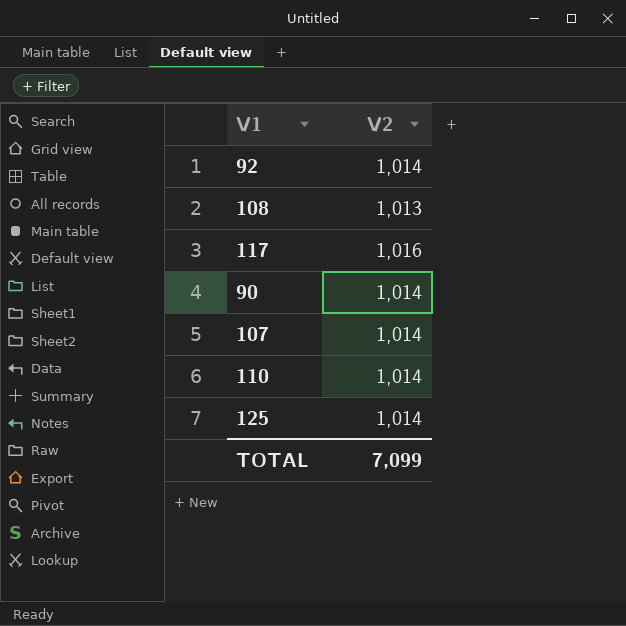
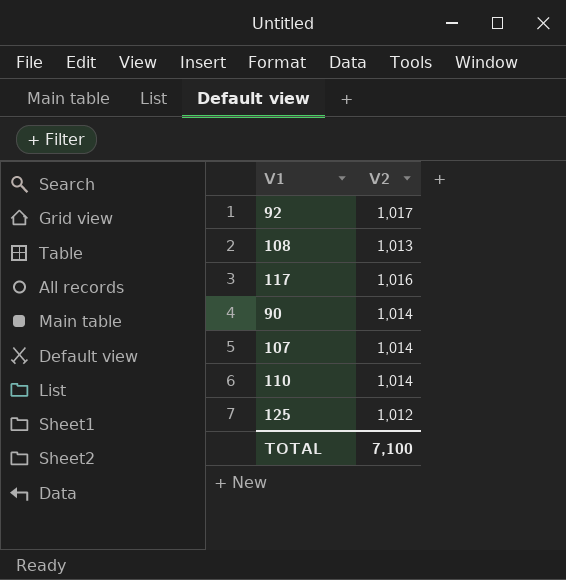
92 | V2: 1,014 -> 1,017
125 | V2: 1,014 -> 1,012
TOTAL | V2: 7,099 -> 7,100

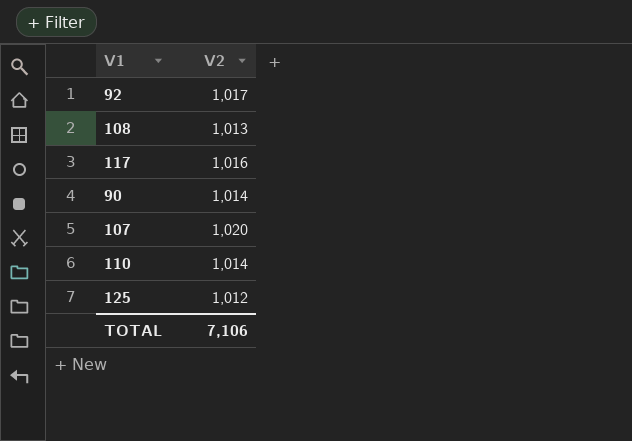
107 | V2: 1,014 -> 1,020
TOTAL | V2: 7,100 -> 7,106

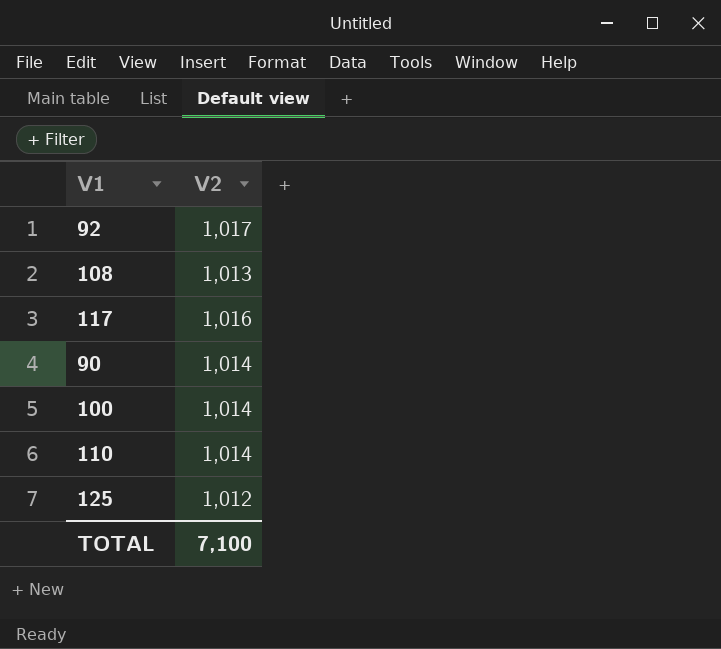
row 107: 1,020 -> none
row 100: none -> 1,014
TOTAL | V2: 7,106 -> 7,100

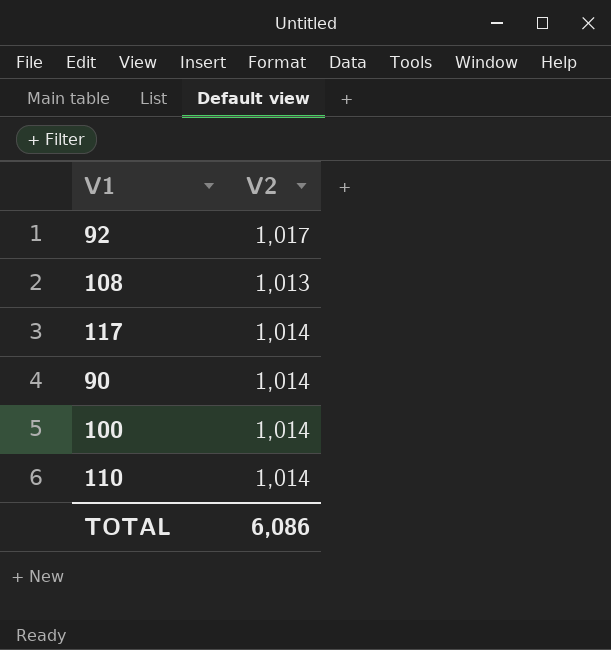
row 125: 1,012 -> none
117 | V2: 1,016 -> 1,014
TOTAL | V2: 7,100 -> 6,086

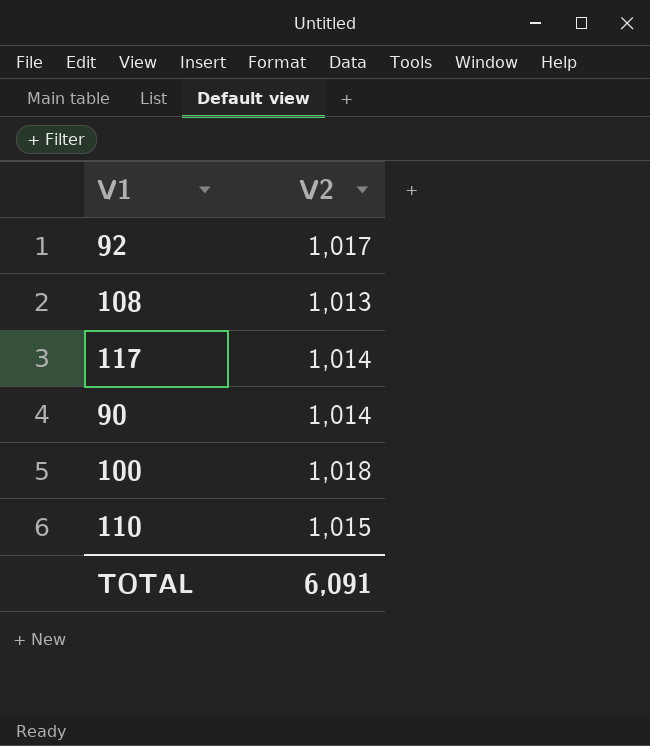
100 | V2: 1,014 -> 1,018
110 | V2: 1,014 -> 1,015
TOTAL | V2: 6,086 -> 6,091

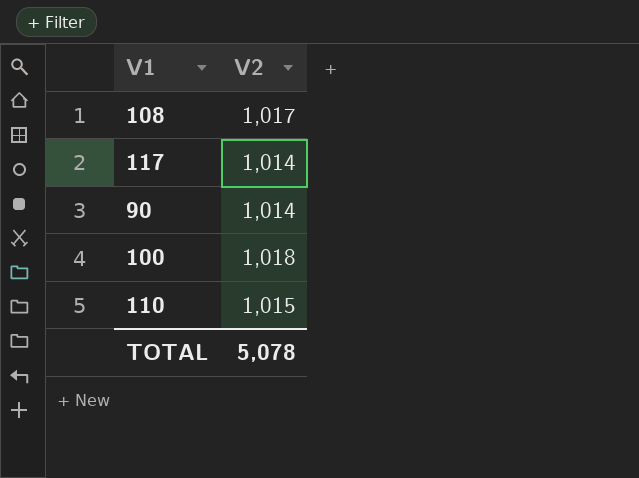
row 92: 1,017 -> none
108 | V2: 1,013 -> 1,017
TOTAL | V2: 6,091 -> 5,078

